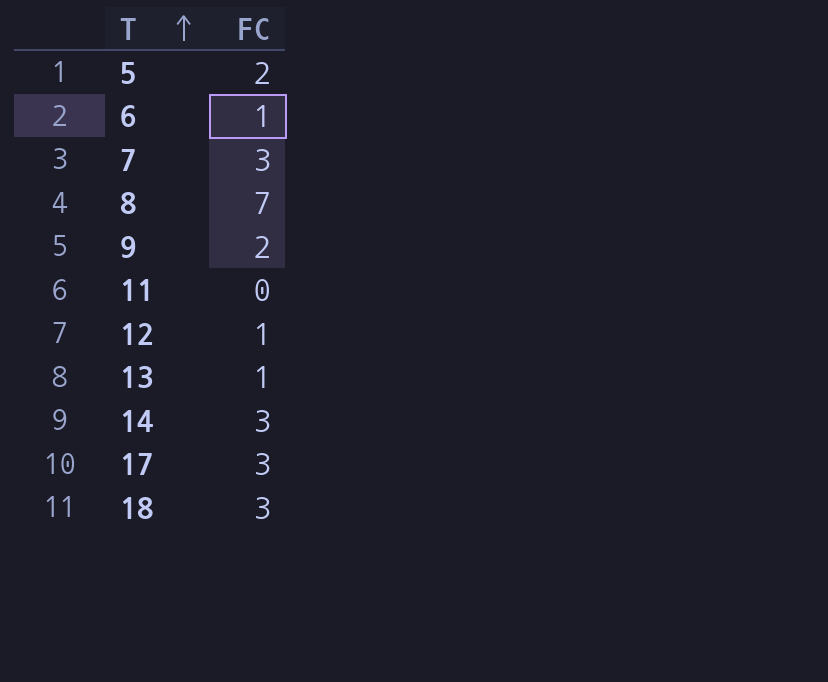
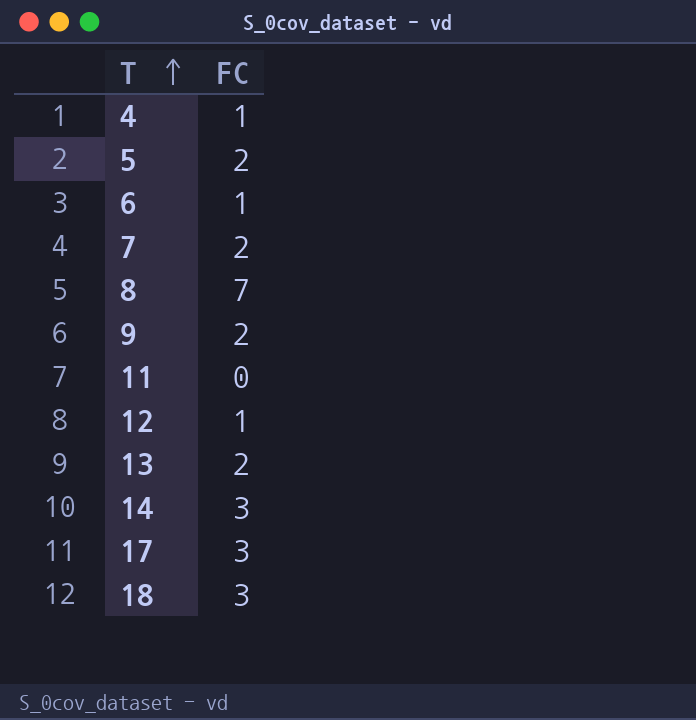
row 4: none -> 1
7 | FC: 3 -> 2
13 | FC: 1 -> 2

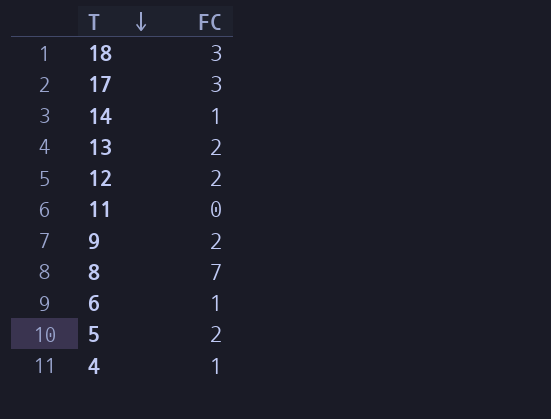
row order: T ascending -> T descending
row 7: 2 -> none
14 | FC: 3 -> 1
12 | FC: 1 -> 2

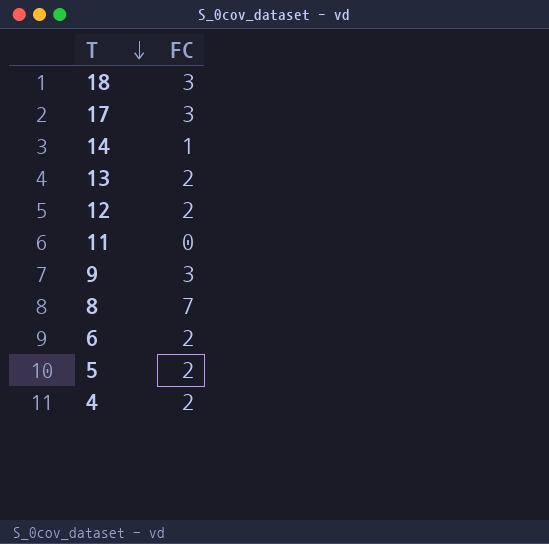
9 | FC: 2 -> 3
6 | FC: 1 -> 2
4 | FC: 1 -> 2

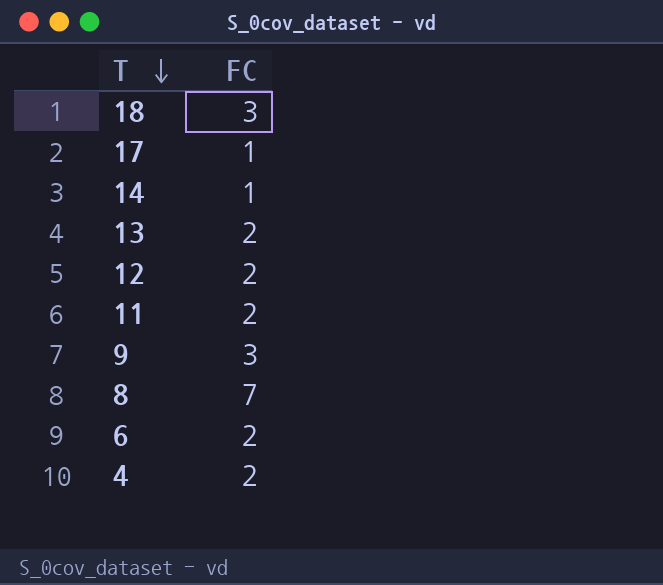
row 5: 2 -> none
17 | FC: 3 -> 1
11 | FC: 0 -> 2

